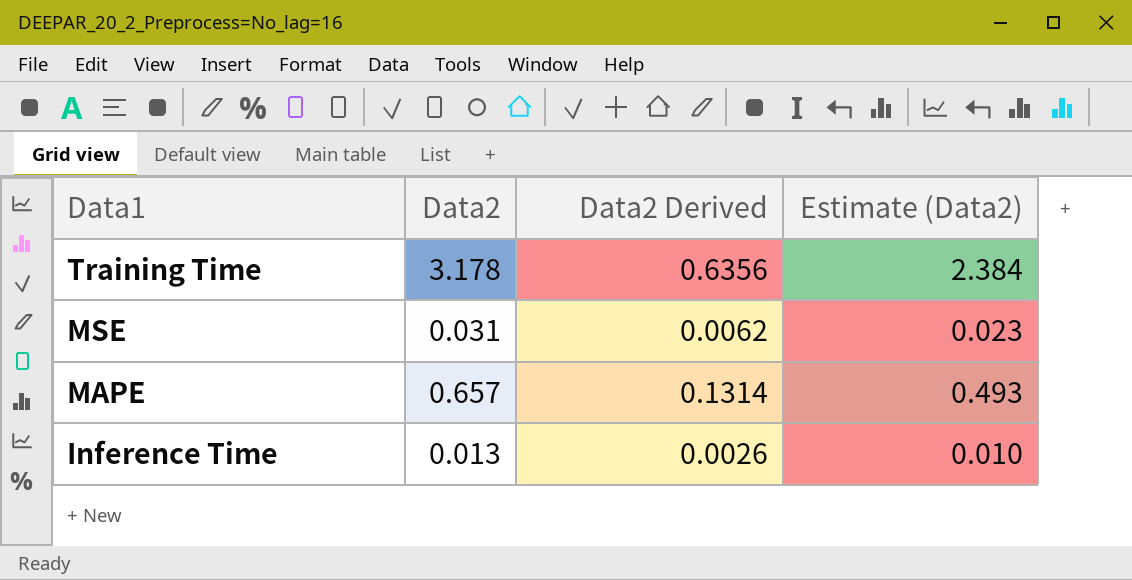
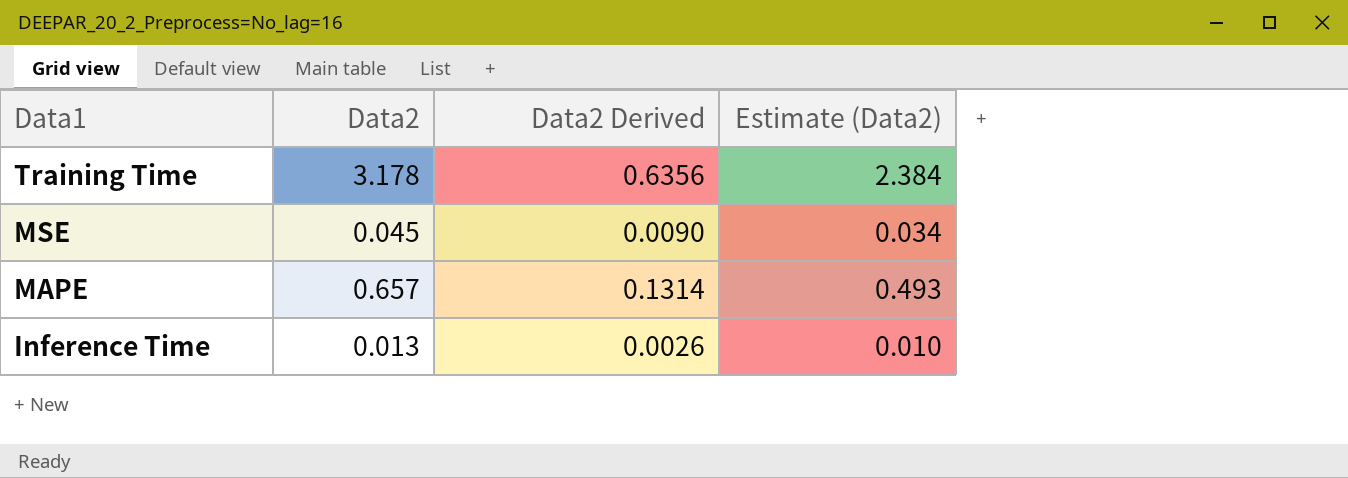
MSE | Data2: 0.031 -> 0.045
MSE | Data2 Derived: 0.0062 -> 0.0090
MSE | Estimate (Data2): 0.023 -> 0.034

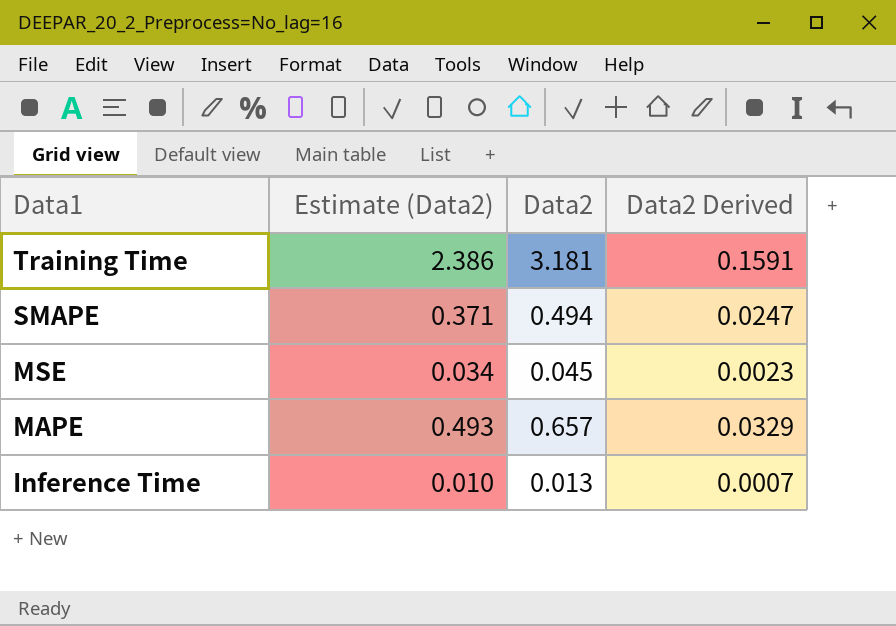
column Estimate (Data2) | position: 4 -> 2
column Data2 Derived | formula: [Data2] * 0.2 -> [Data2] * 0.05
Training Time | Estimate (Data2): 2.384 -> 2.386
Training Time | Data2: 3.178 -> 3.181
row SMAPE: none -> 0.371 | 0.494 | 0.0247

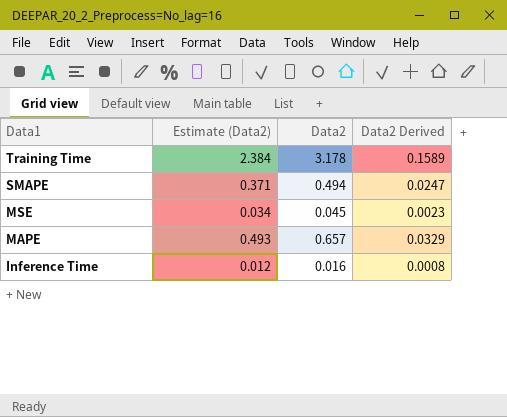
Training Time | Estimate (Data2): 2.386 -> 2.384
Training Time | Data2: 3.181 -> 3.178
Training Time | Data2 Derived: 0.1591 -> 0.1589
Inference Time | Estimate (Data2): 0.010 -> 0.012
Inference Time | Data2: 0.013 -> 0.016
Inference Time | Data2 Derived: 0.0007 -> 0.0008

